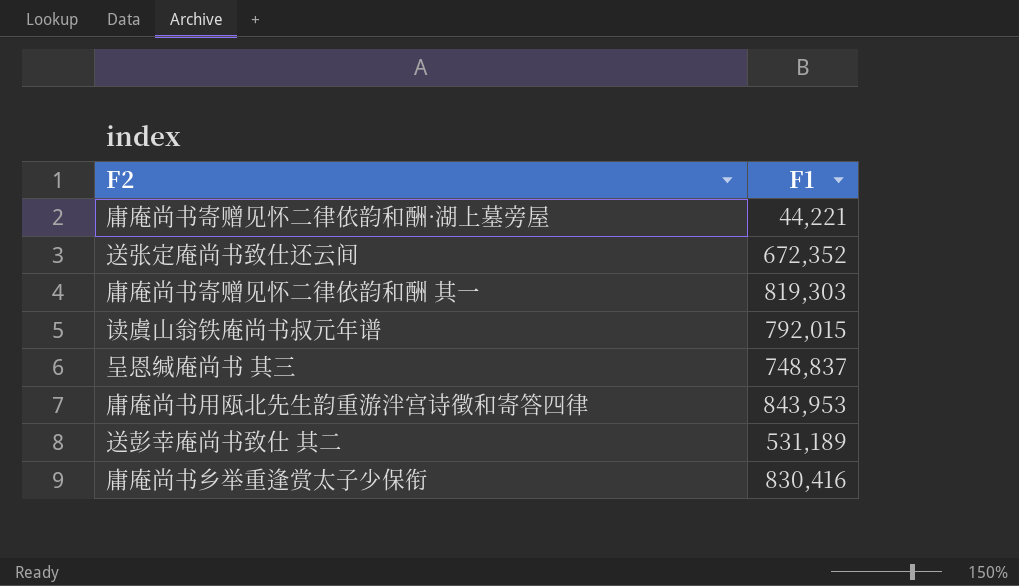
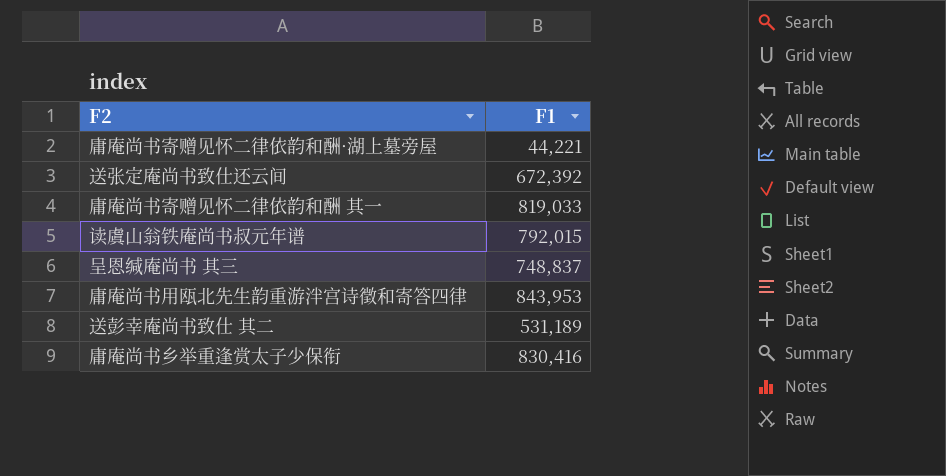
送张定庵尚书致仕还云间 | F1: 672,352 -> 672,392
庸庵尚书寄赠见怀二律依韵和酬 其一 | F1: 819,303 -> 819,033

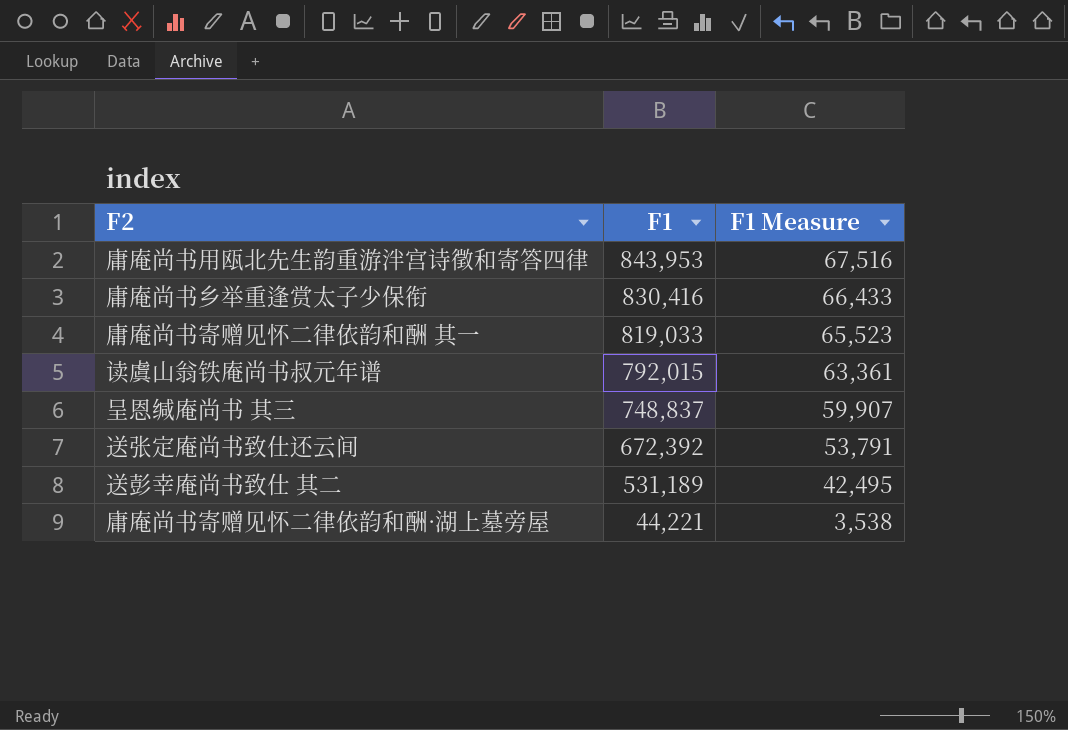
row order: none -> F1 descending
column F1 Measure | formula: none -> [F1] * 0.08

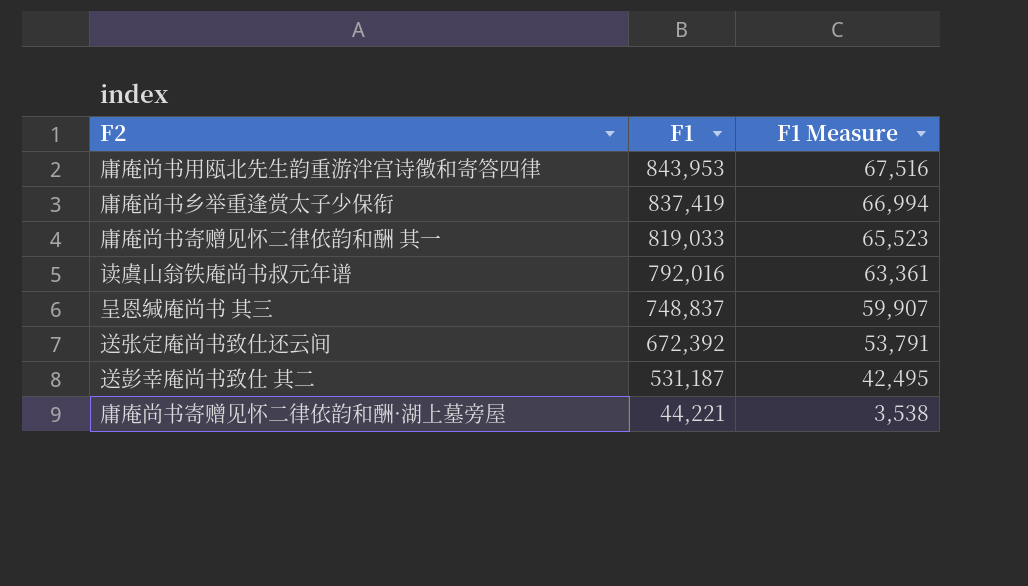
庸庵尚书乡举重逢赏太子少保衔 | F1: 830,416 -> 837,419
庸庵尚书乡举重逢赏太子少保衔 | F1 Measure: 66,433 -> 66,994
读虞山翁铁庵尚书叔元年谱 | F1: 792,015 -> 792,016
送彭幸庵尚书致仕 其二 | F1: 531,189 -> 531,187

